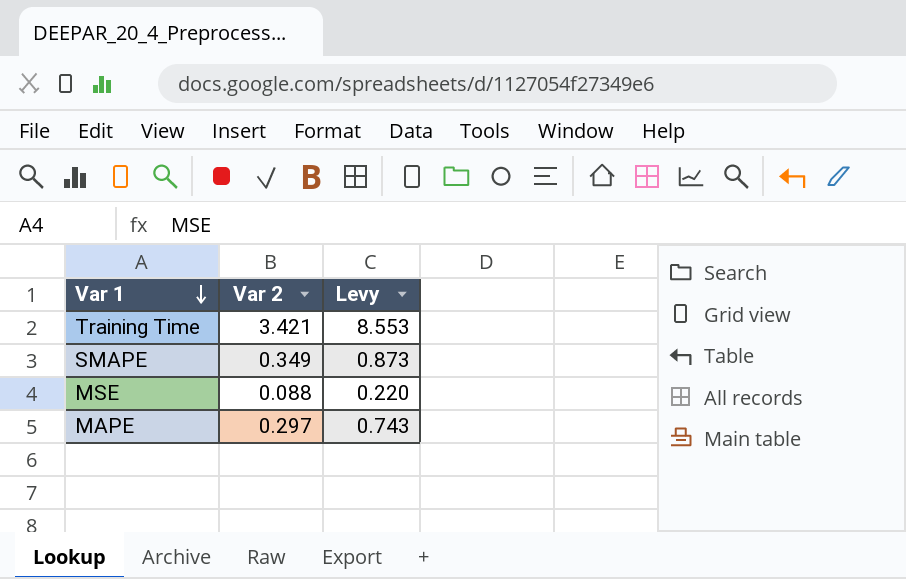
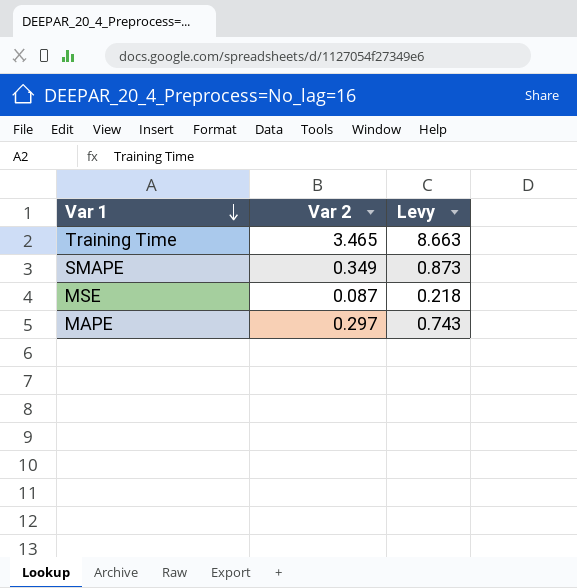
Training Time | Var 2: 3.421 -> 3.465
Training Time | Levy: 8.553 -> 8.663
MSE | Var 2: 0.088 -> 0.087
MSE | Levy: 0.220 -> 0.218

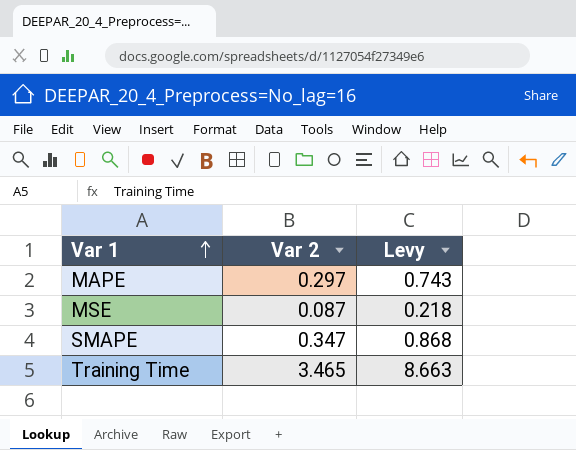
row order: Var 1 descending -> Var 1 ascending
SMAPE | Var 2: 0.349 -> 0.347
SMAPE | Levy: 0.873 -> 0.868

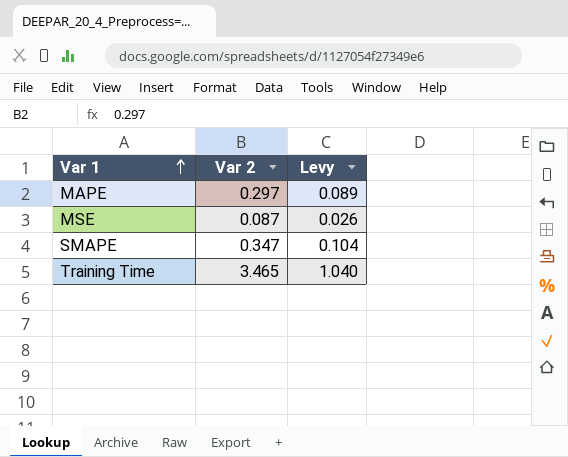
column Levy | formula: [Var 2] * 2.5 -> [Var 2] * 0.3

